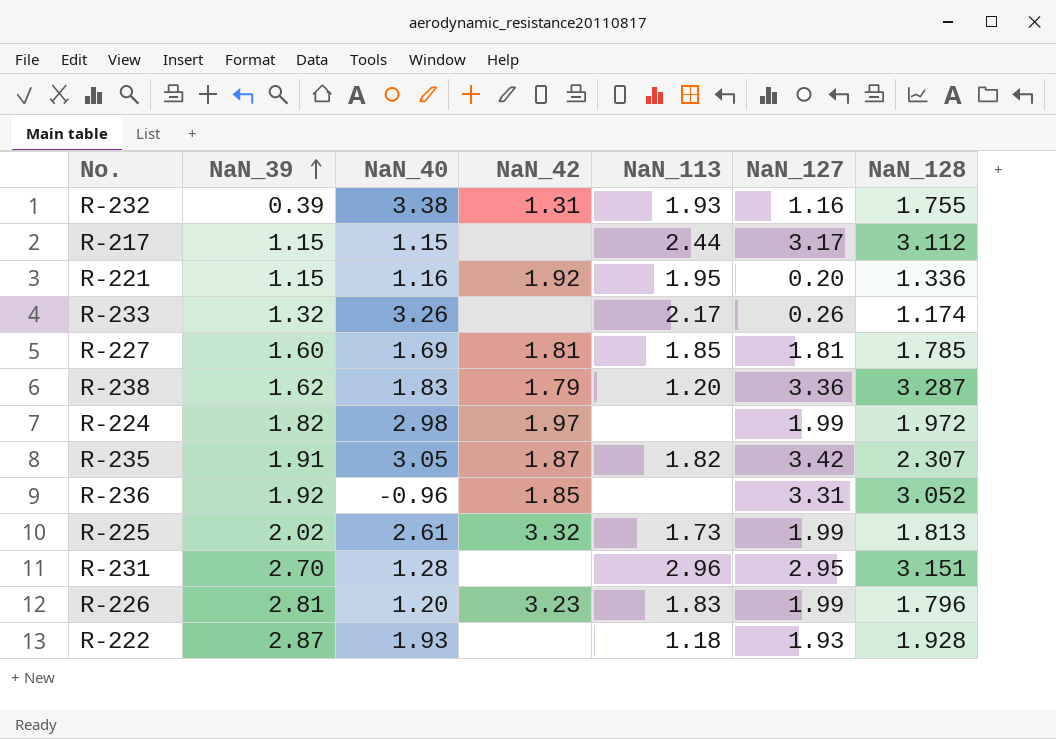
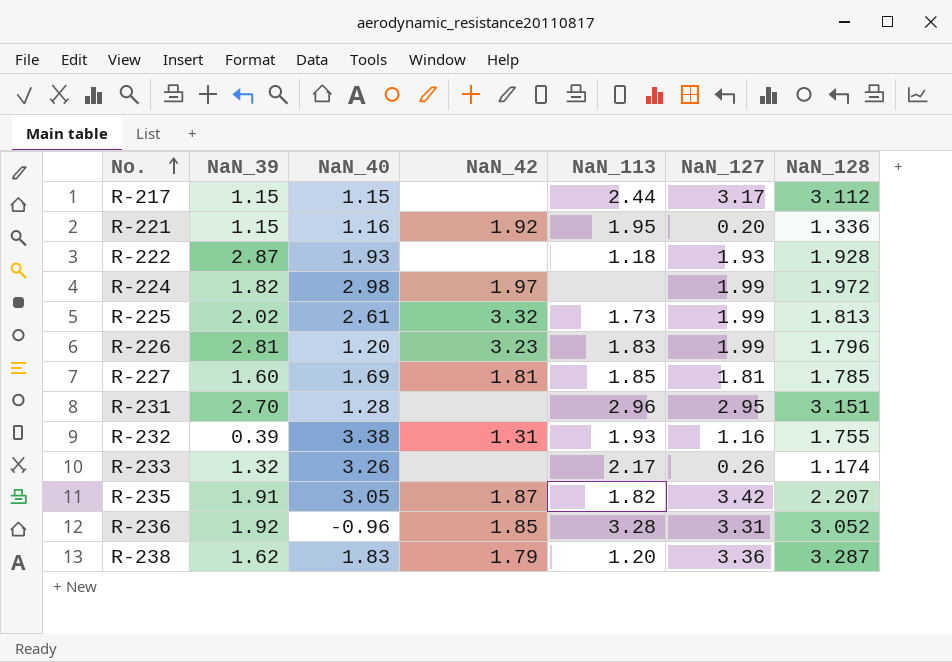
row order: NaN_39 ascending -> No. ascending
R-235 | NaN_128: 2.307 -> 2.207
R-236 | NaN_113: none -> 3.28

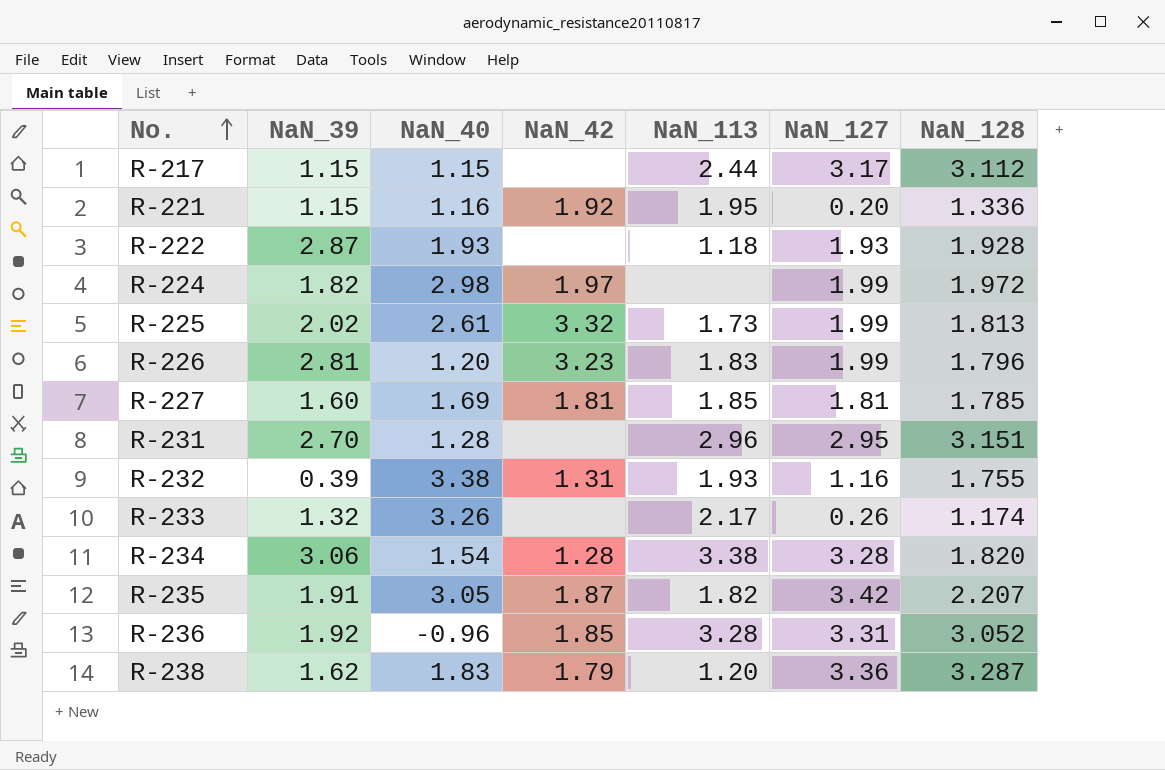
row R-234: none -> 3.06 | 1.54 | 1.28 | 3.38 | 3.28 | 1.820

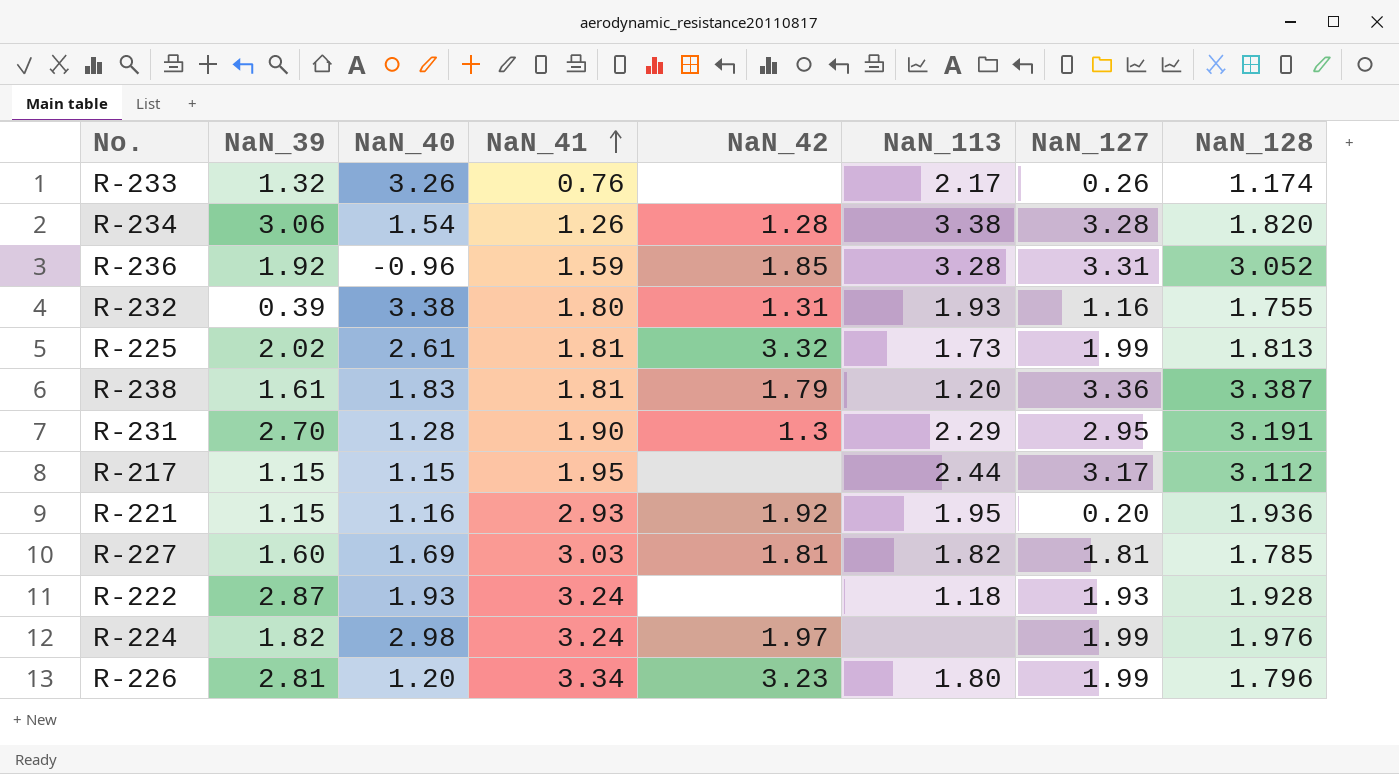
row order: No. ascending -> NaN_41 ascending
column NaN_41 | position: none -> 4
row R-235: 1.91 | 3.05 | 1.87 | 1.82 | 3.42 | 2.207 -> none
R-238 | NaN_39: 1.62 -> 1.61
R-238 | NaN_128: 3.287 -> 3.387
R-231 | NaN_42: none -> 1.3
R-231 | NaN_113: 2.96 -> 2.29
R-231 | NaN_128: 3.151 -> 3.191
R-221 | NaN_128: 1.336 -> 1.936
R-227 | NaN_113: 1.85 -> 1.82
R-224 | NaN_128: 1.972 -> 1.976
R-226 | NaN_113: 1.83 -> 1.80

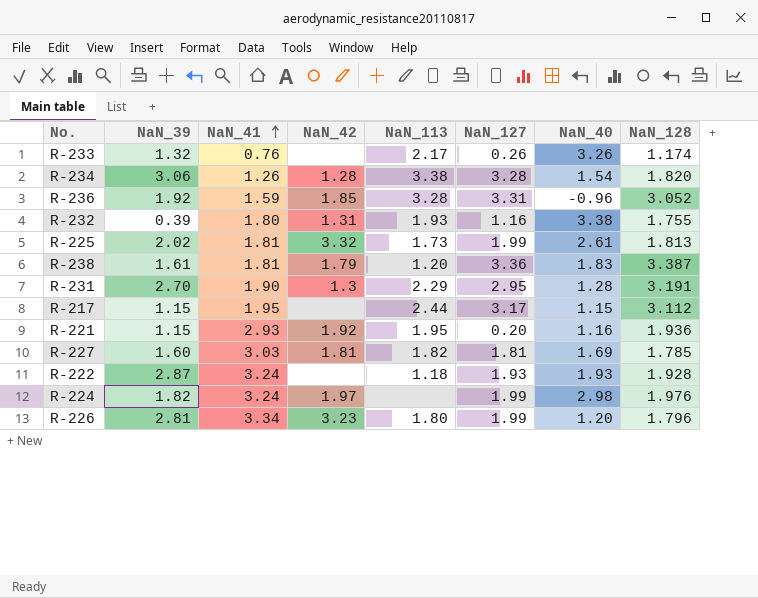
column NaN_40 | position: 3 -> 7

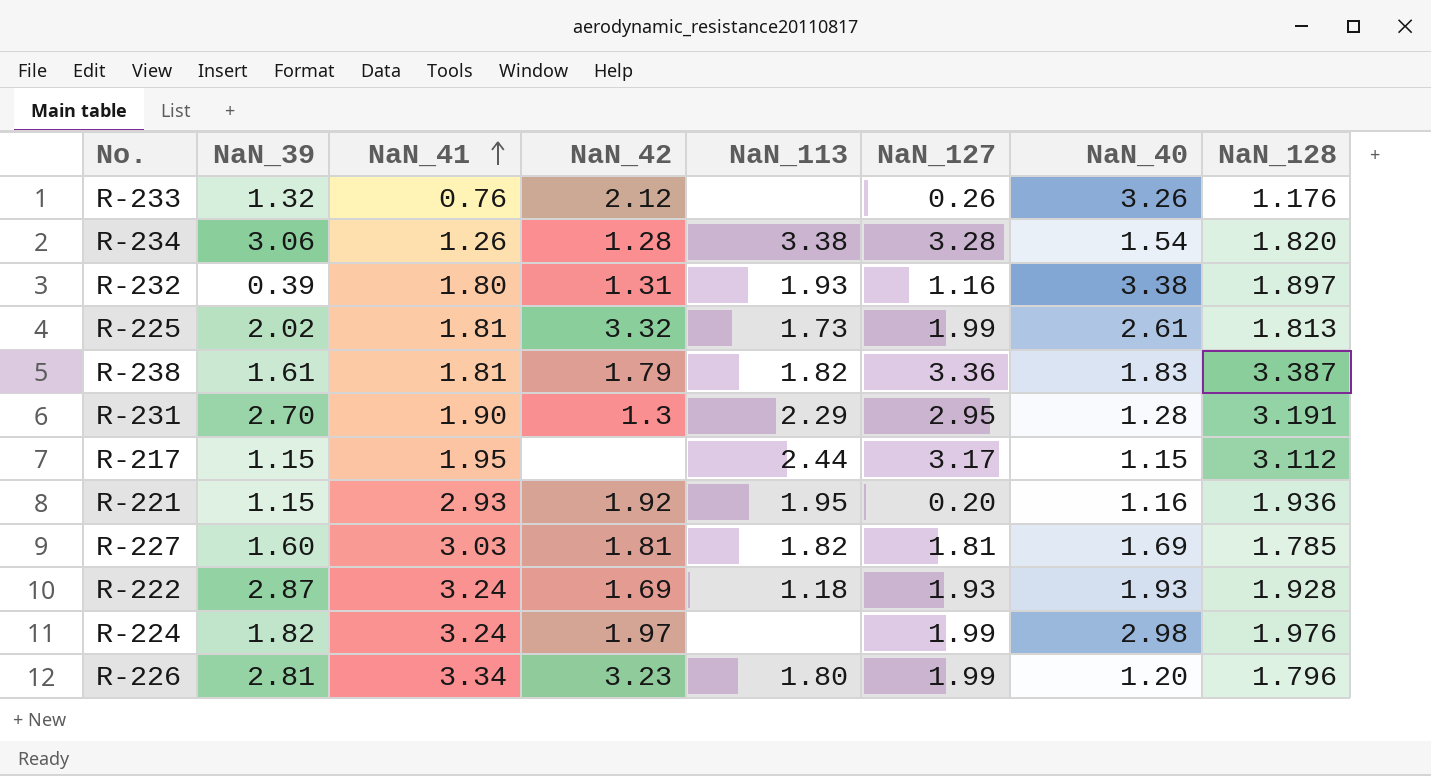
row R-236: 1.92 | 1.59 | 1.85 | 3.28 | 3.31 | -0.96 | 3.052 -> none
R-233 | NaN_42: none -> 2.12
R-233 | NaN_113: 2.17 -> none
R-233 | NaN_128: 1.174 -> 1.176
R-232 | NaN_128: 1.755 -> 1.897
R-238 | NaN_113: 1.20 -> 1.82
R-222 | NaN_42: none -> 1.69

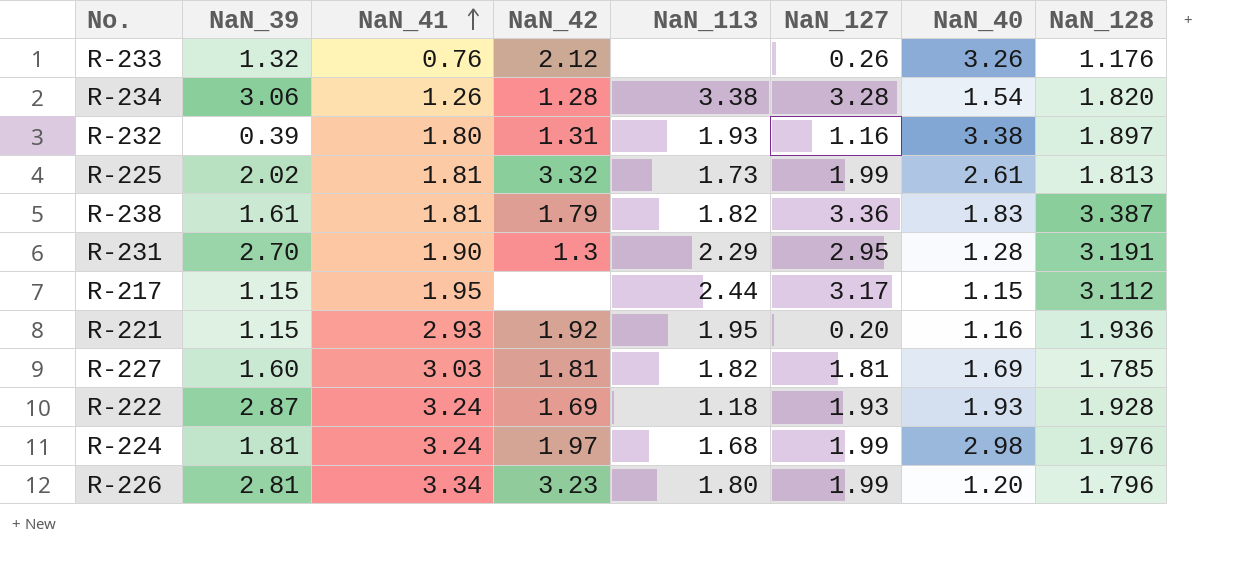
R-224 | NaN_39: 1.82 -> 1.81
R-224 | NaN_113: none -> 1.68

